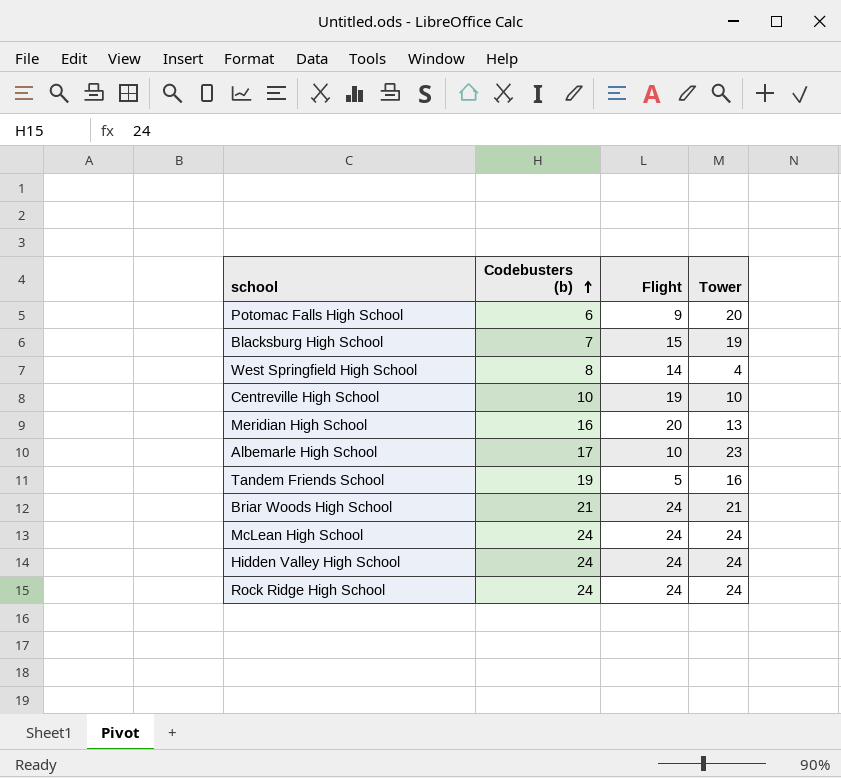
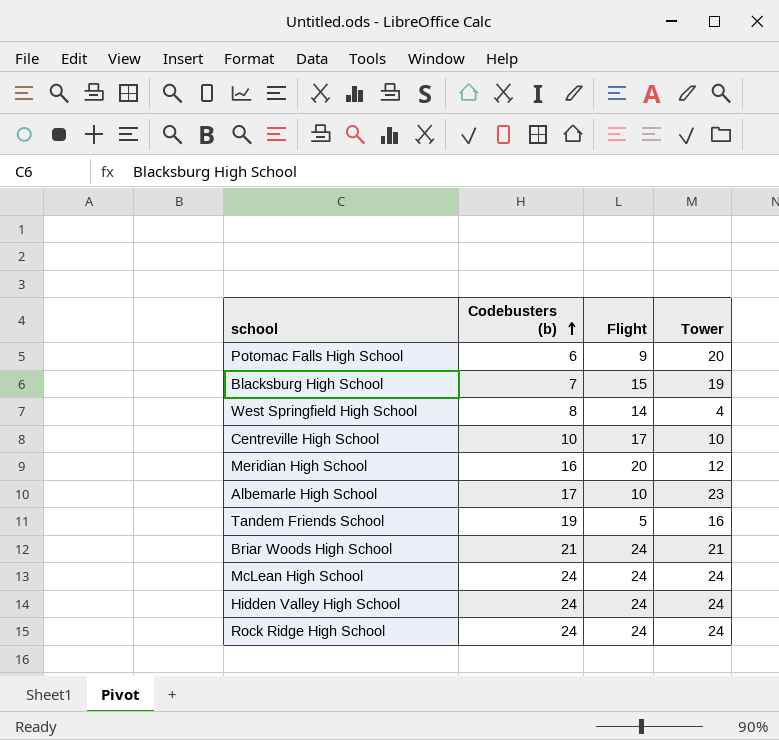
Centreville High School | Flight: 19 -> 17
Meridian High School | Tower: 13 -> 12

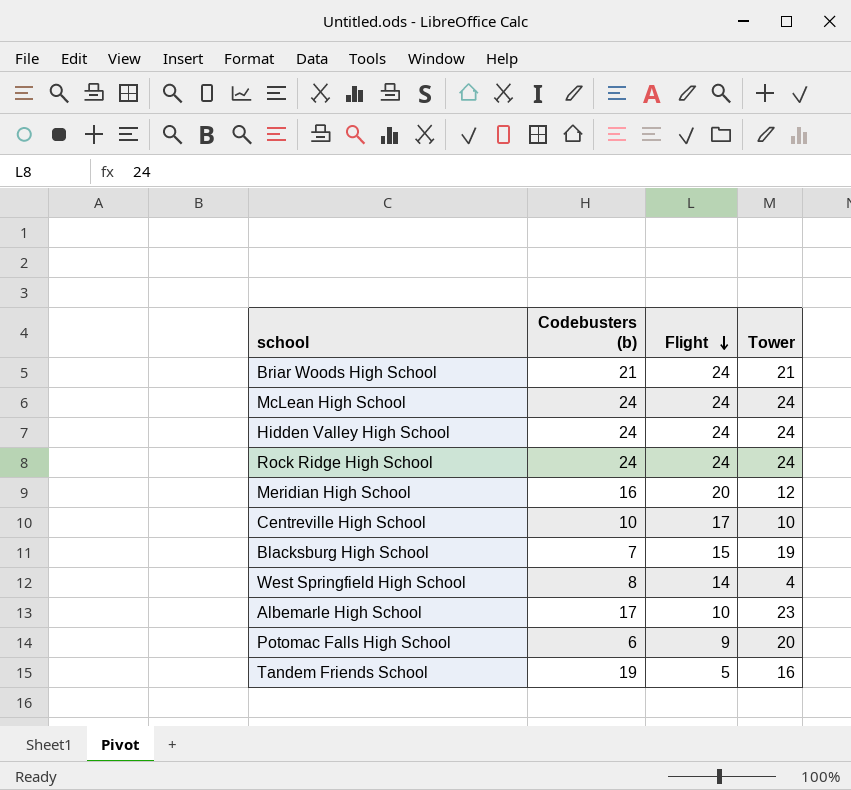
row order: Codebusters (b) ascending -> Flight descending

